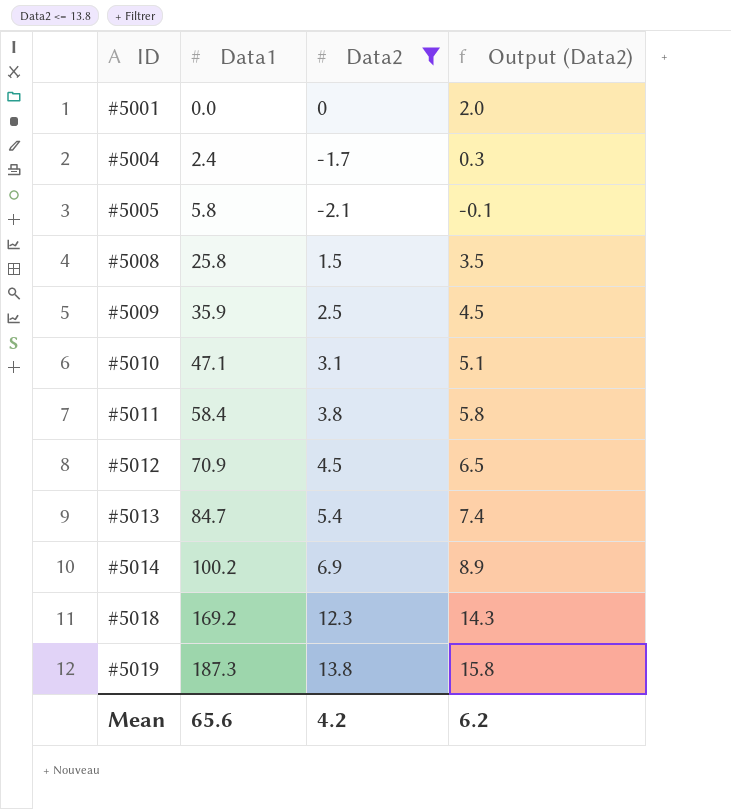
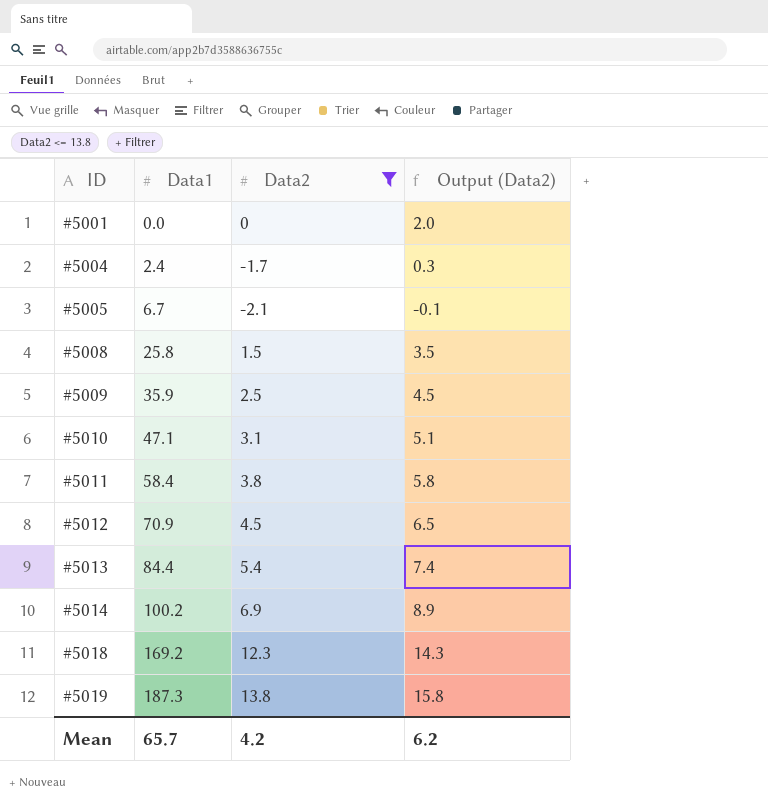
#5005 | Data1: 5.8 -> 6.7
#5013 | Data1: 84.7 -> 84.4
Mean | Data1: 65.6 -> 65.7

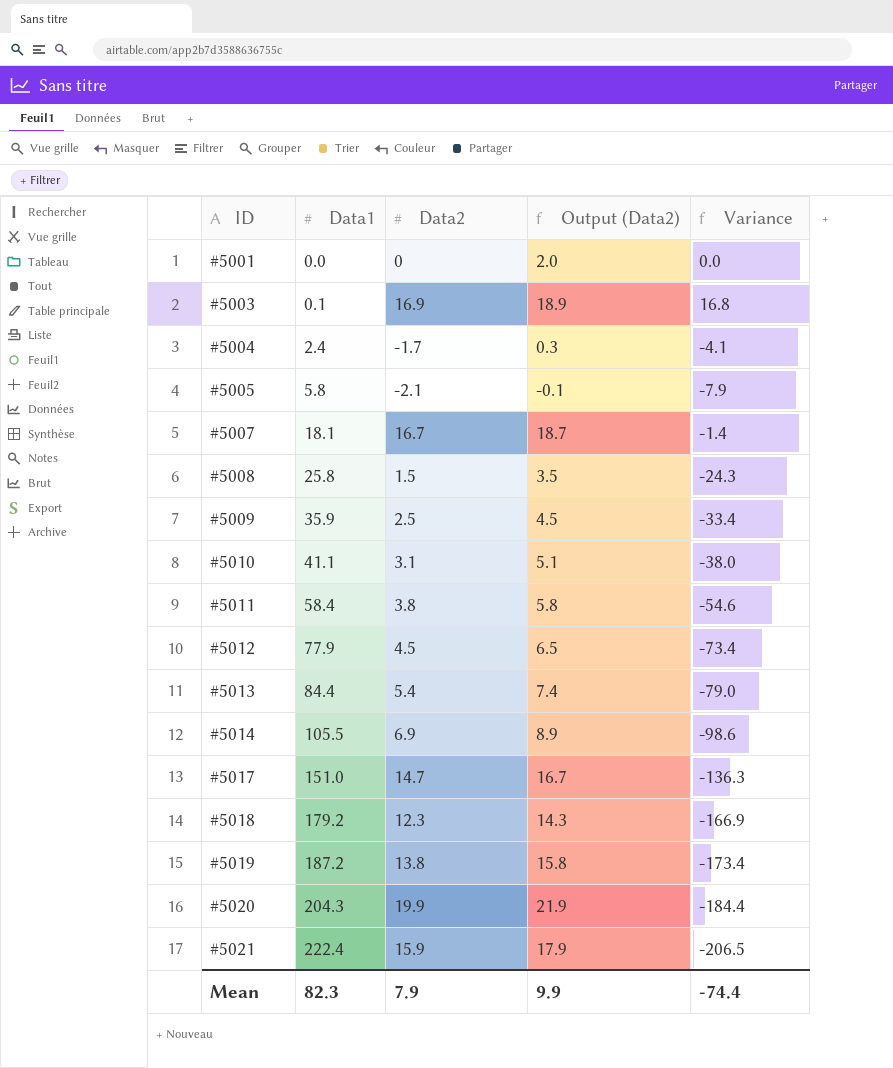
filter: Data2 <= 13.8 -> none
column Variance | formula: none -> [Data2] - [Data1]
#5005 | Data1: 6.7 -> 5.8
#5010 | Data1: 47.1 -> 41.1
#5012 | Data1: 70.9 -> 77.9
#5014 | Data1: 100.2 -> 105.5
#5018 | Data1: 169.2 -> 179.2
#5019 | Data1: 187.3 -> 187.2
Mean | Data1: 65.7 -> 82.3
Mean | Data2: 4.2 -> 7.9
Mean | Output (Data2): 6.2 -> 9.9

